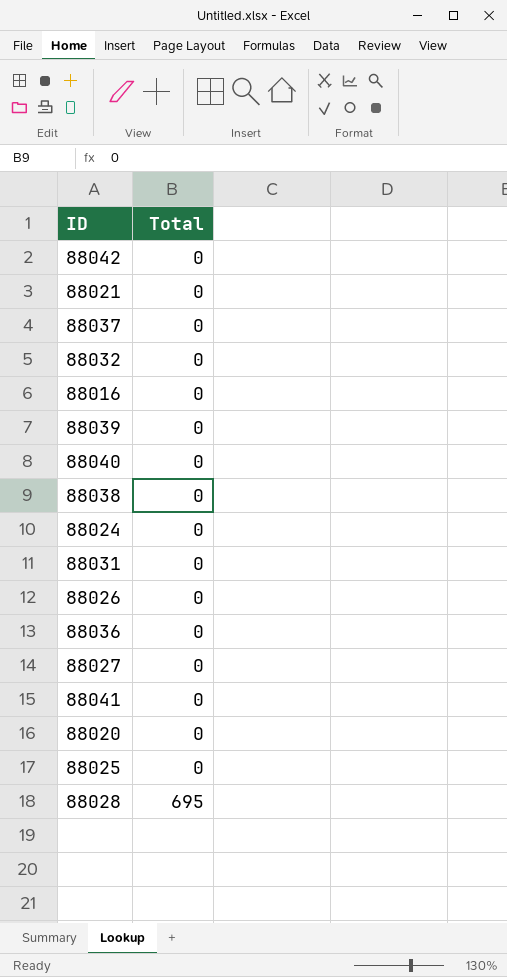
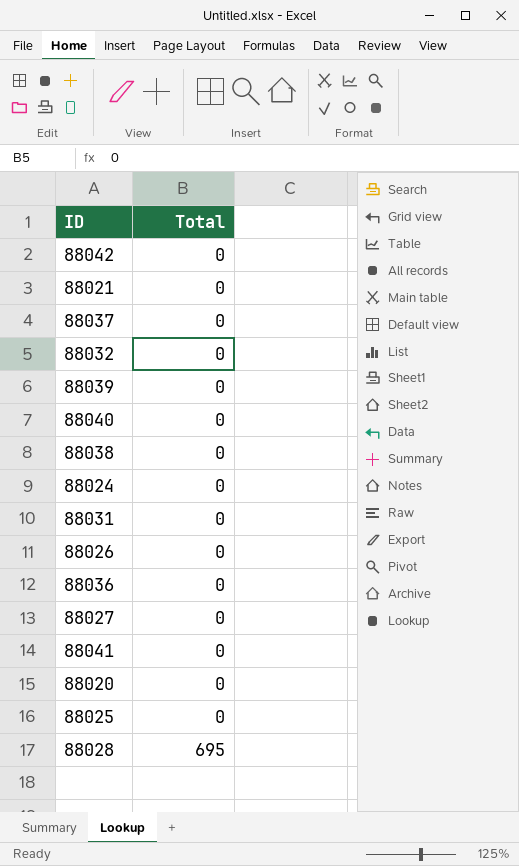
row 88016: 0 -> none

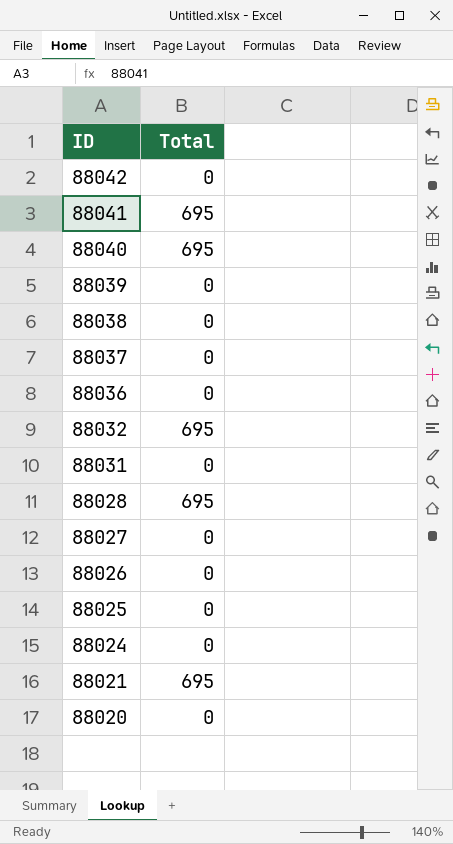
row order: Total ascending -> ID descending
88041 | Total: 0 -> 695
88040 | Total: 0 -> 695
88032 | Total: 0 -> 695
88021 | Total: 0 -> 695

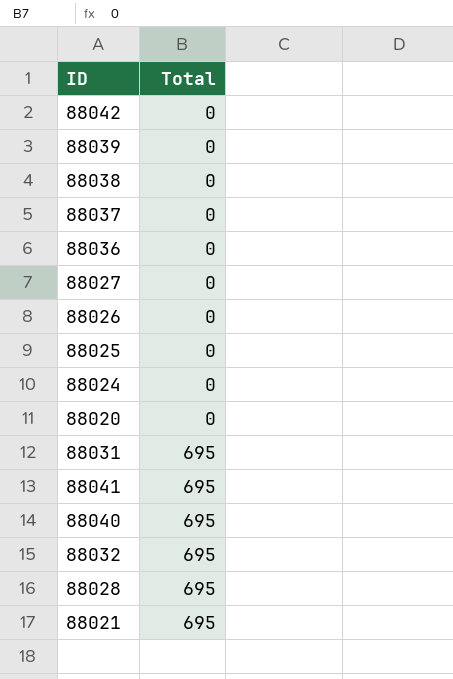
row order: ID descending -> Total ascending
88031 | Total: 0 -> 695

